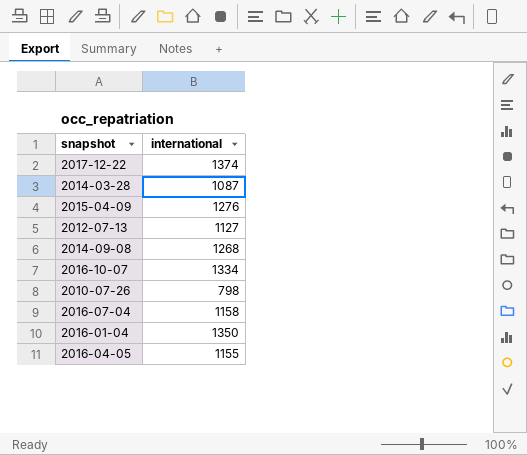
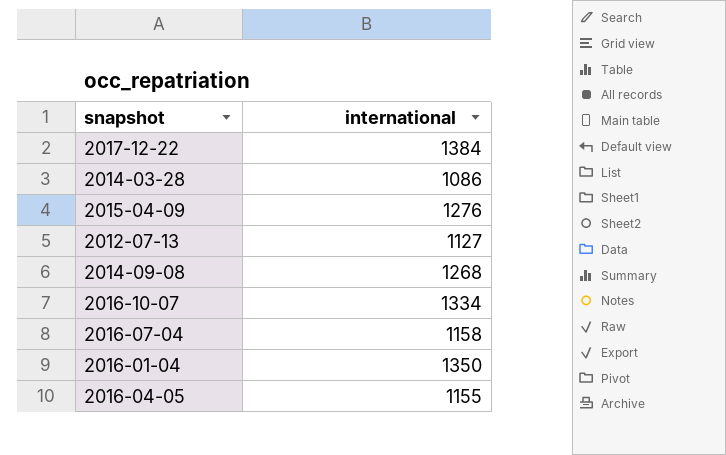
row 2010-07-26: 798 -> none
2017-12-22 | international: 1374 -> 1384
2014-03-28 | international: 1087 -> 1086

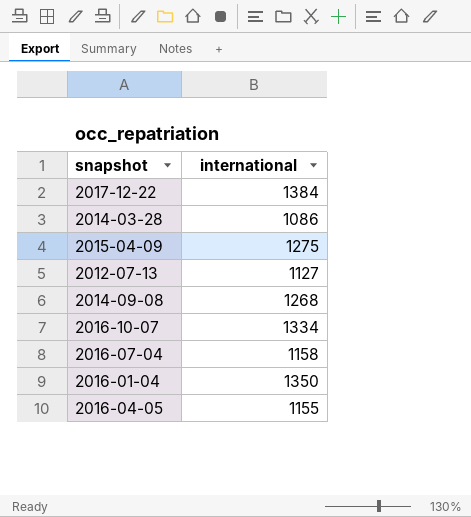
2015-04-09 | international: 1276 -> 1275

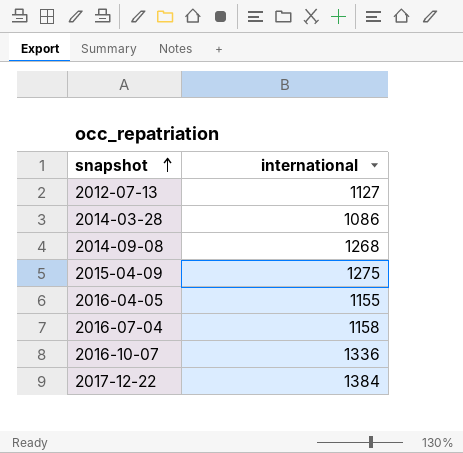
row order: none -> snapshot ascending
row 2016-01-04: 1350 -> none
2016-10-07 | international: 1334 -> 1336

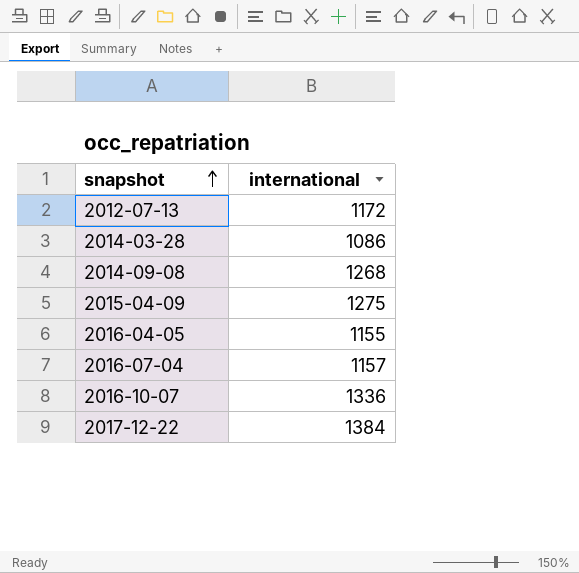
2012-07-13 | international: 1127 -> 1172
2016-07-04 | international: 1158 -> 1157

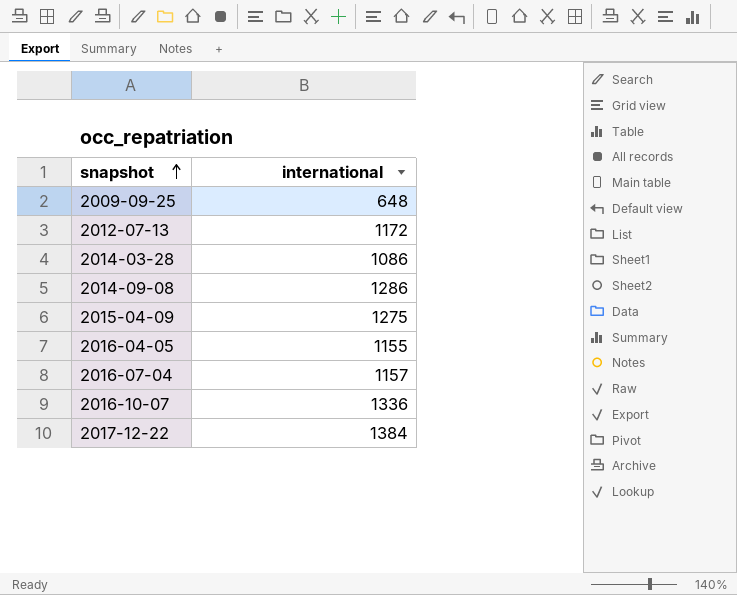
row 2009-09-25: none -> 648
2014-09-08 | international: 1268 -> 1286

